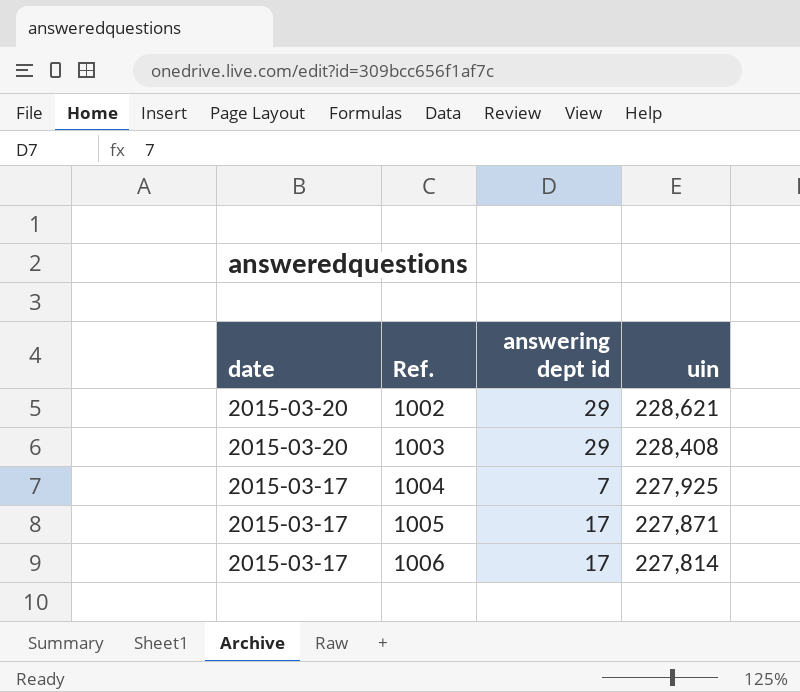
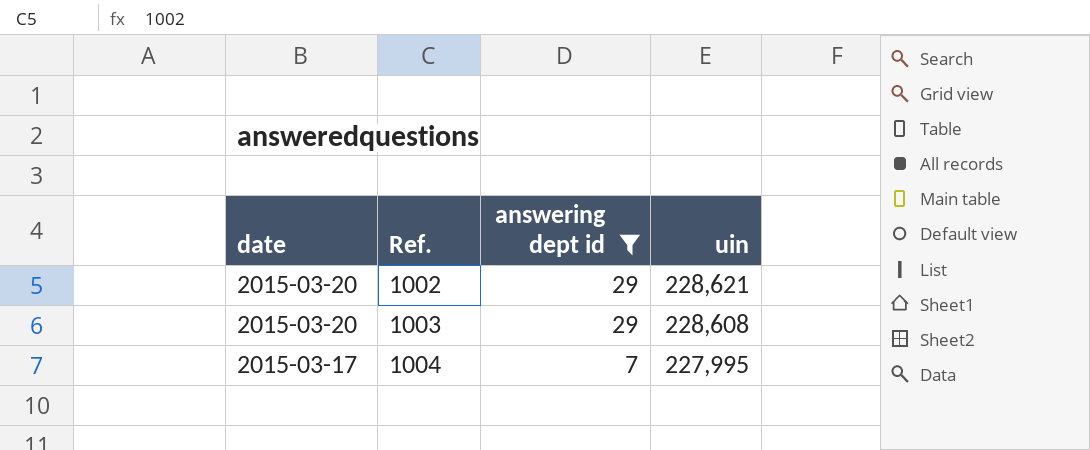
filter: none -> answering dept id != 17
1003 | uin: 228,408 -> 228,608
1004 | uin: 227,925 -> 227,995

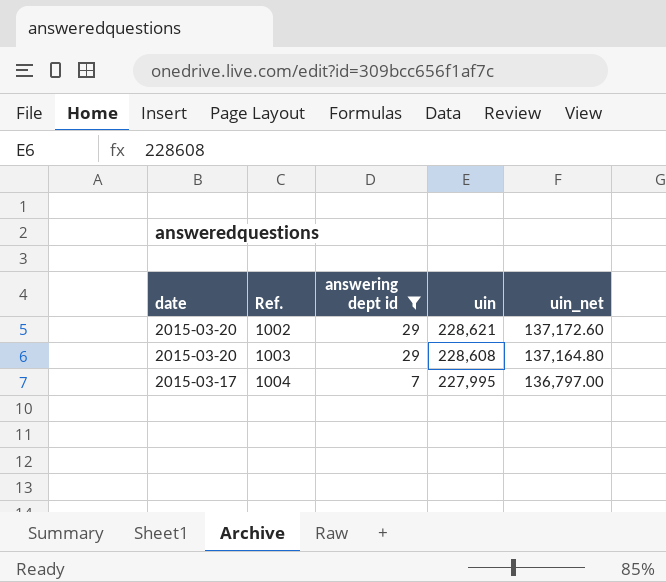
column uin_net | formula: none -> [uin] * 0.6

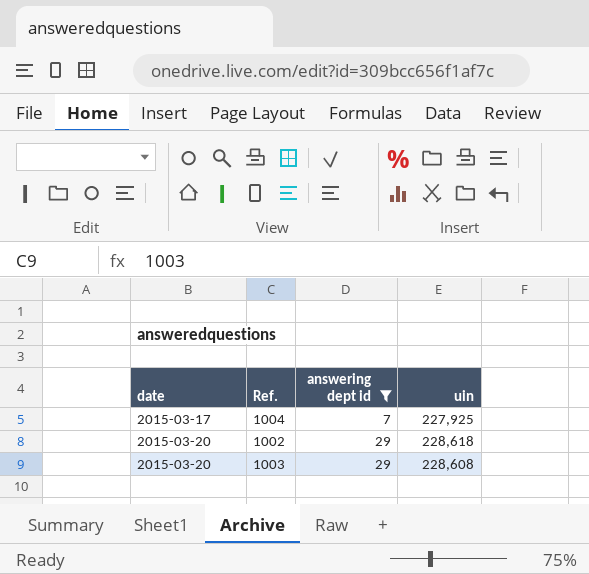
row order: date descending -> date ascending
column uin_net | formula: [uin] * 0.6 -> none
1004 | uin: 227,995 -> 227,925
1002 | uin: 228,621 -> 228,618

